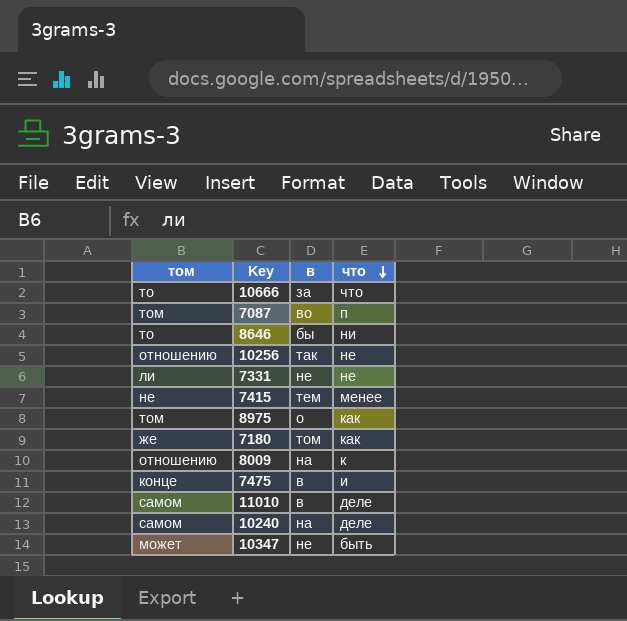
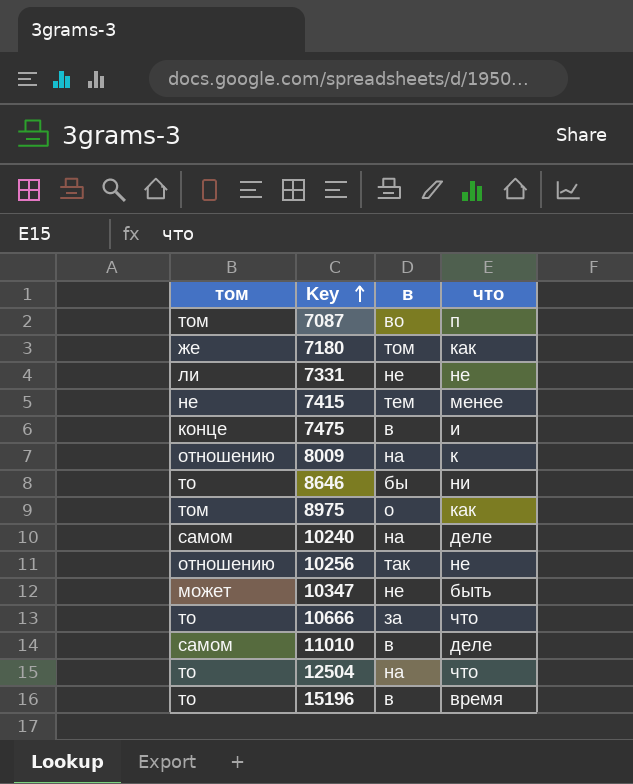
row order: что descending -> Key ascending
row 12504: none -> то | на | что
row 15196: none -> то | в | время

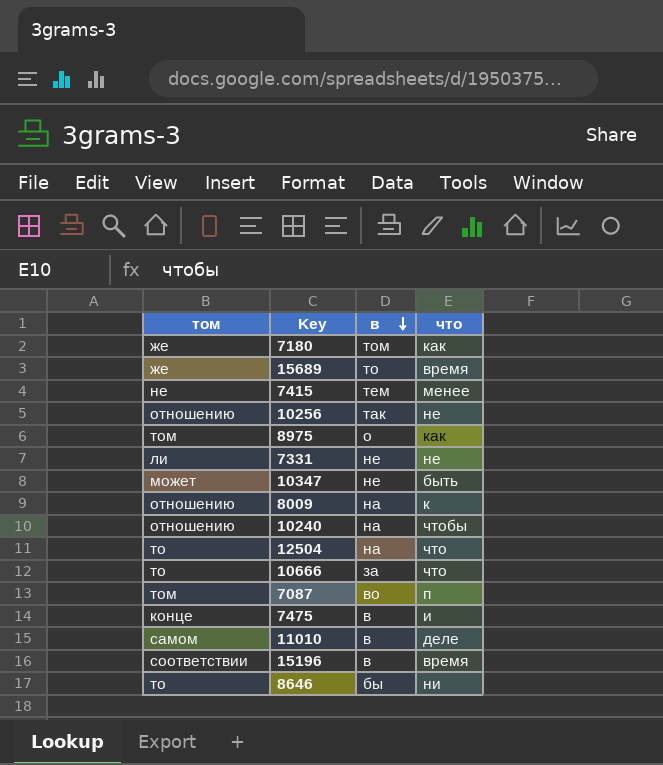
row order: Key ascending -> в descending
row 15689: none -> же | то | время
10240 | том: самом -> отношению
10240 | что: деле -> чтобы
15196 | том: то -> соответствии

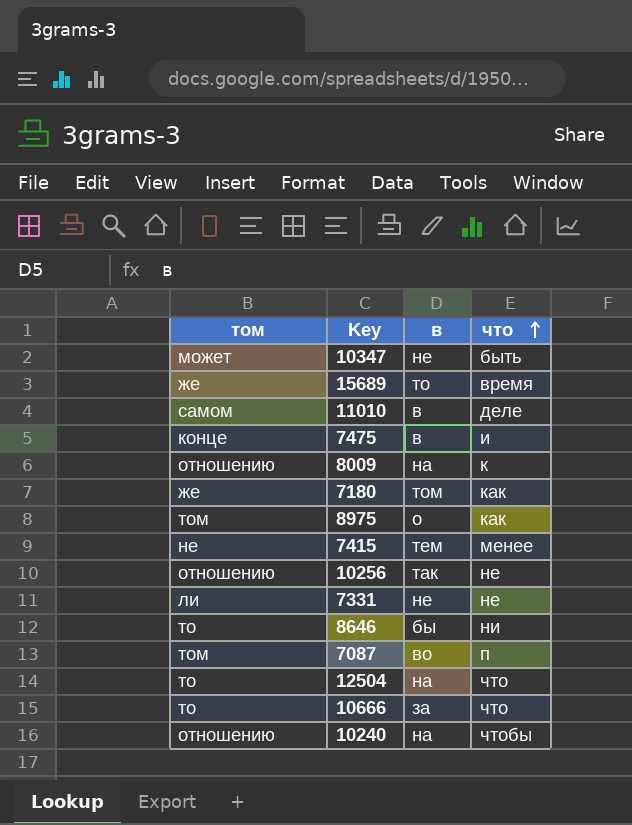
row order: в descending -> что ascending
row 15196: соответствии | в | время -> none

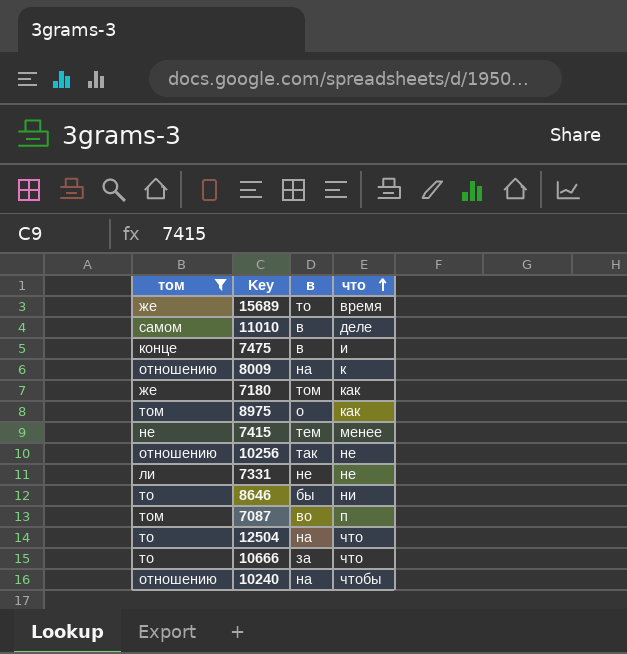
filter: none -> том != может

